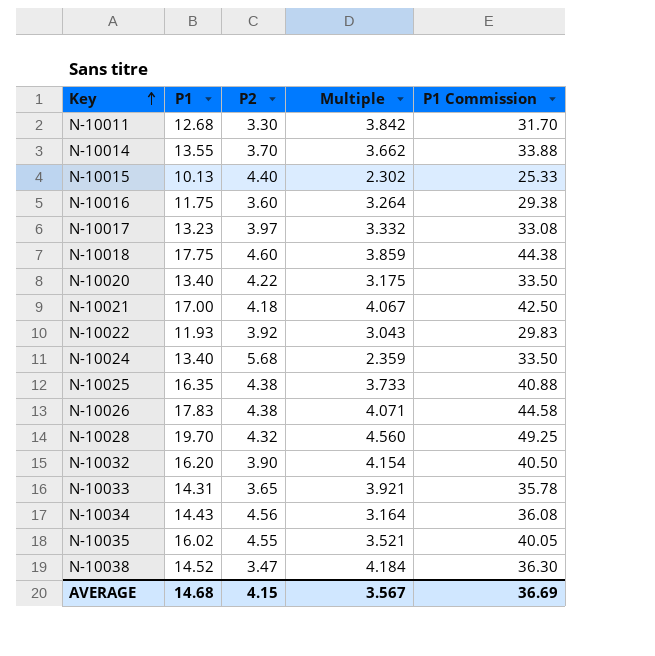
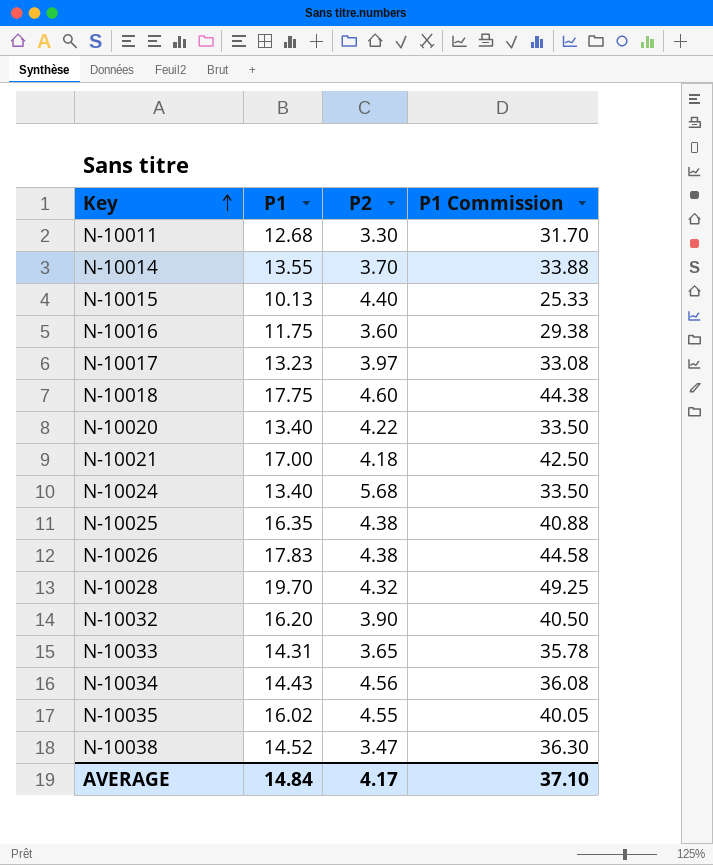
column Multiple | formula: [P1] / [P2] -> none
row N-10022: 11.93 | 3.92 | 3.043 | 29.83 -> none
AVERAGE | P1: 14.68 -> 14.84
AVERAGE | P2: 4.15 -> 4.17
AVERAGE | P1 Commission: 36.69 -> 37.10

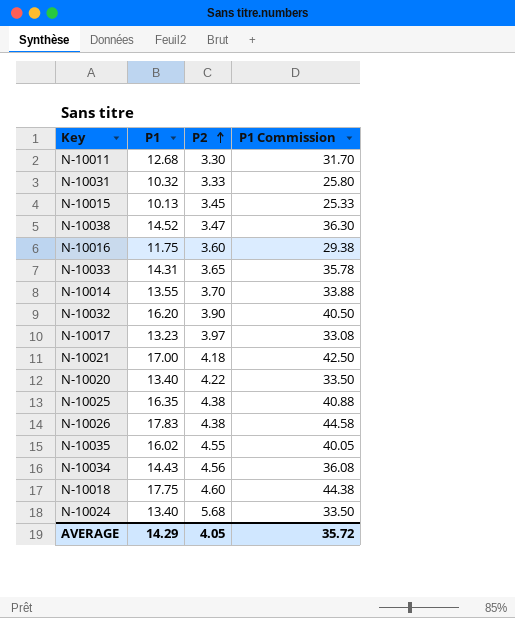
row order: Key ascending -> P2 ascending
row N-10028: 19.70 | 4.32 | 49.25 -> none
row N-10031: none -> 10.32 | 3.33 | 25.80
N-10015 | P2: 4.40 -> 3.45
AVERAGE | P1: 14.84 -> 14.29
AVERAGE | P2: 4.17 -> 4.05
AVERAGE | P1 Commission: 37.10 -> 35.72

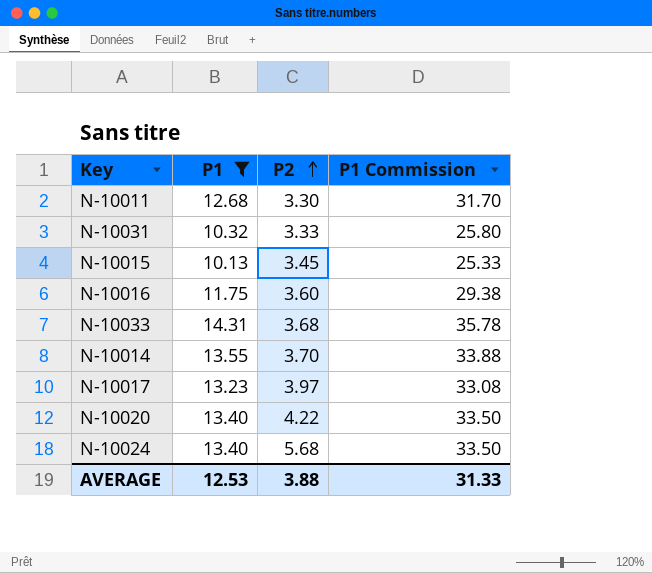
filter: none -> P1 <= 14.31
N-10033 | P2: 3.65 -> 3.68
AVERAGE | P1: 14.29 -> 12.53
AVERAGE | P2: 4.05 -> 3.88
AVERAGE | P1 Commission: 35.72 -> 31.33

